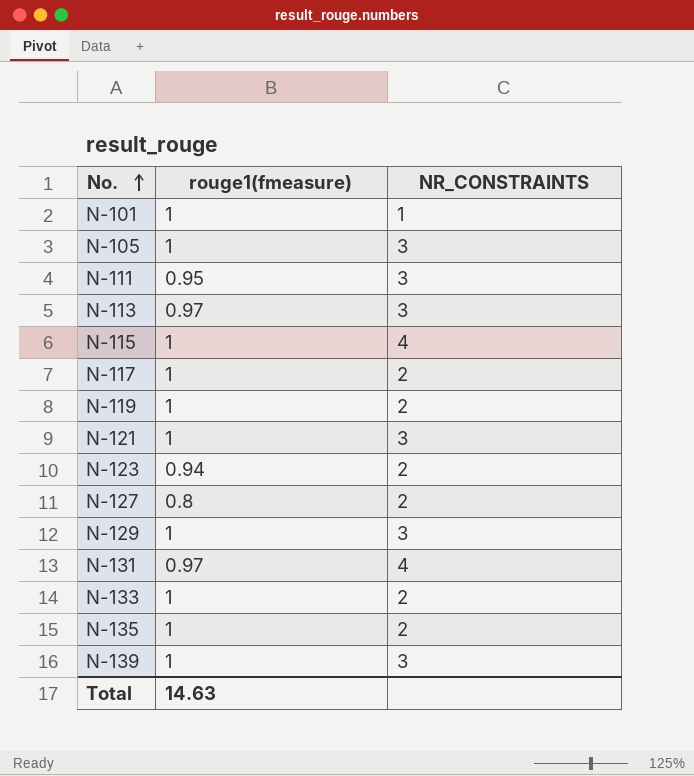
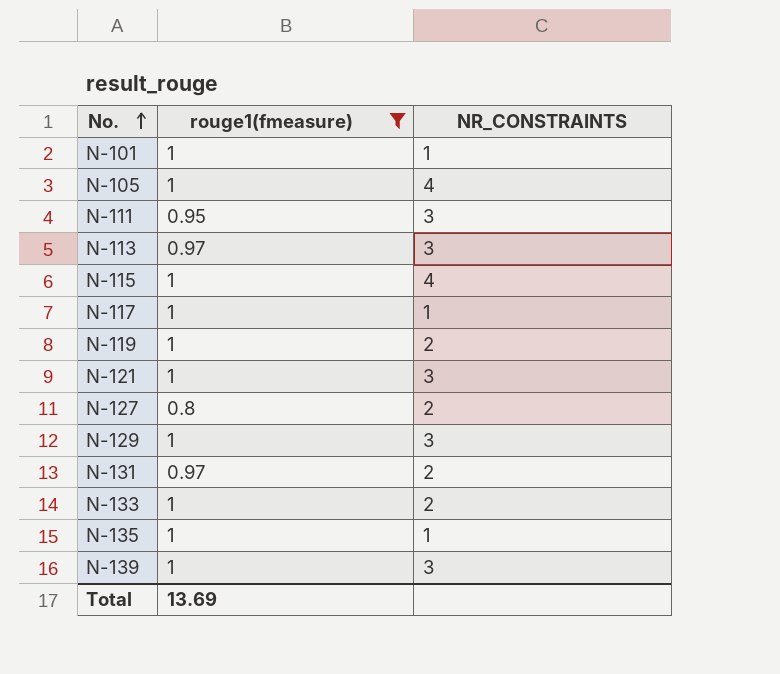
filter: none -> rouge1(fmeasure) != 0.94
N-105 | NR_CONSTRAINTS: 3 -> 4
N-117 | NR_CONSTRAINTS: 2 -> 1
N-131 | NR_CONSTRAINTS: 4 -> 2
N-135 | NR_CONSTRAINTS: 2 -> 1
Total | rouge1(fmeasure): 14.63 -> 13.69

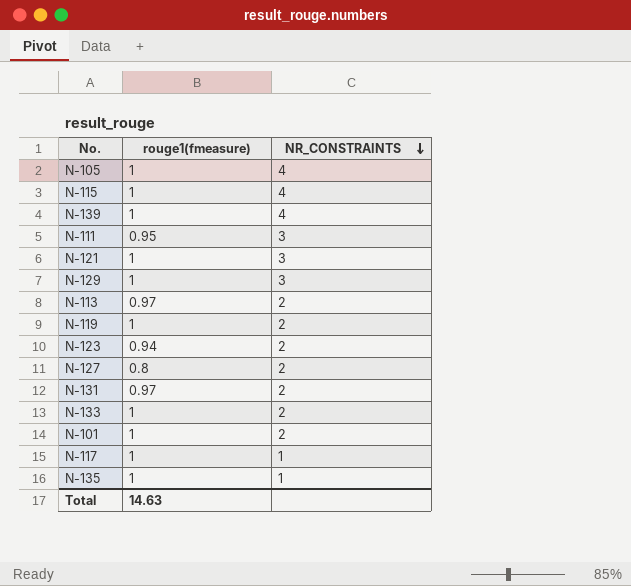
filter: rouge1(fmeasure) != 0.94 -> none
row order: No. ascending -> NR_CONSTRAINTS descending
N-139 | NR_CONSTRAINTS: 3 -> 4
N-113 | NR_CONSTRAINTS: 3 -> 2
N-101 | NR_CONSTRAINTS: 1 -> 2
Total | rouge1(fmeasure): 13.69 -> 14.63

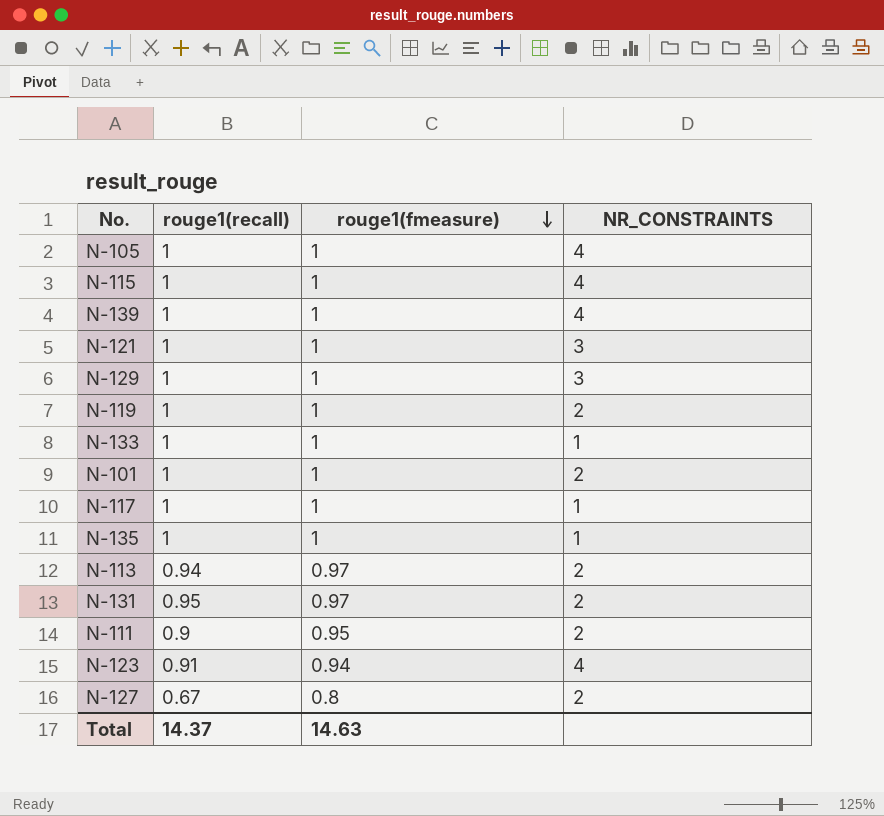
row order: NR_CONSTRAINTS descending -> rouge1(fmeasure) descending
column rouge1(recall) | position: none -> 2
N-133 | NR_CONSTRAINTS: 2 -> 1
N-111 | NR_CONSTRAINTS: 3 -> 2
N-123 | NR_CONSTRAINTS: 2 -> 4

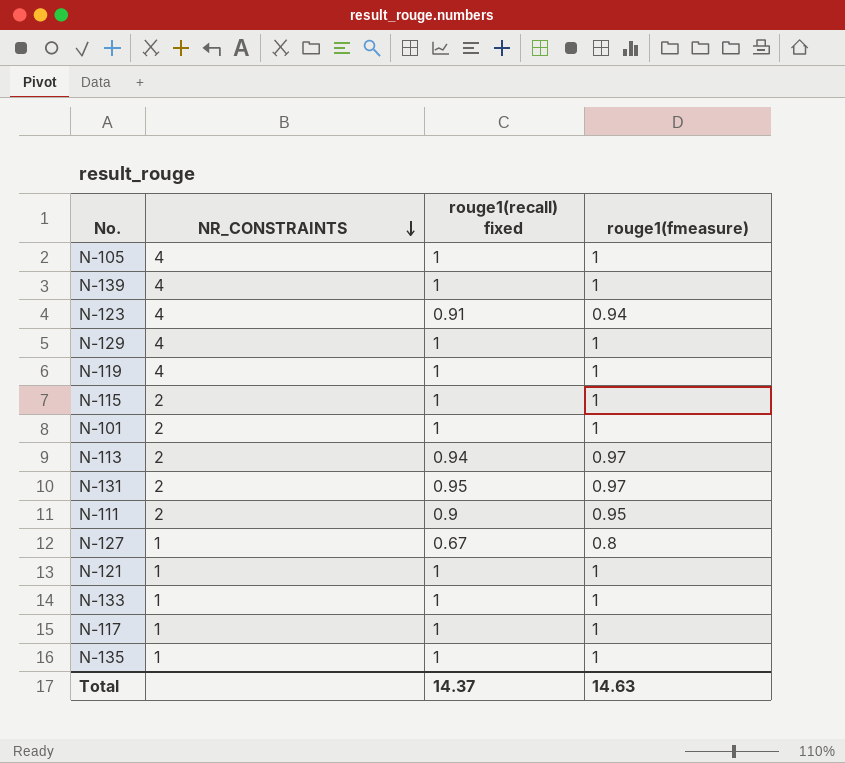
row order: rouge1(fmeasure) descending -> NR_CONSTRAINTS descending
column NR_CONSTRAINTS | position: 4 -> 2
column name: rouge1(recall) -> rouge1(recall) fixed
N-129 | NR_CONSTRAINTS: 3 -> 4
N-119 | NR_CONSTRAINTS: 2 -> 4
N-115 | NR_CONSTRAINTS: 4 -> 2
N-127 | NR_CONSTRAINTS: 2 -> 1
N-121 | NR_CONSTRAINTS: 3 -> 1

